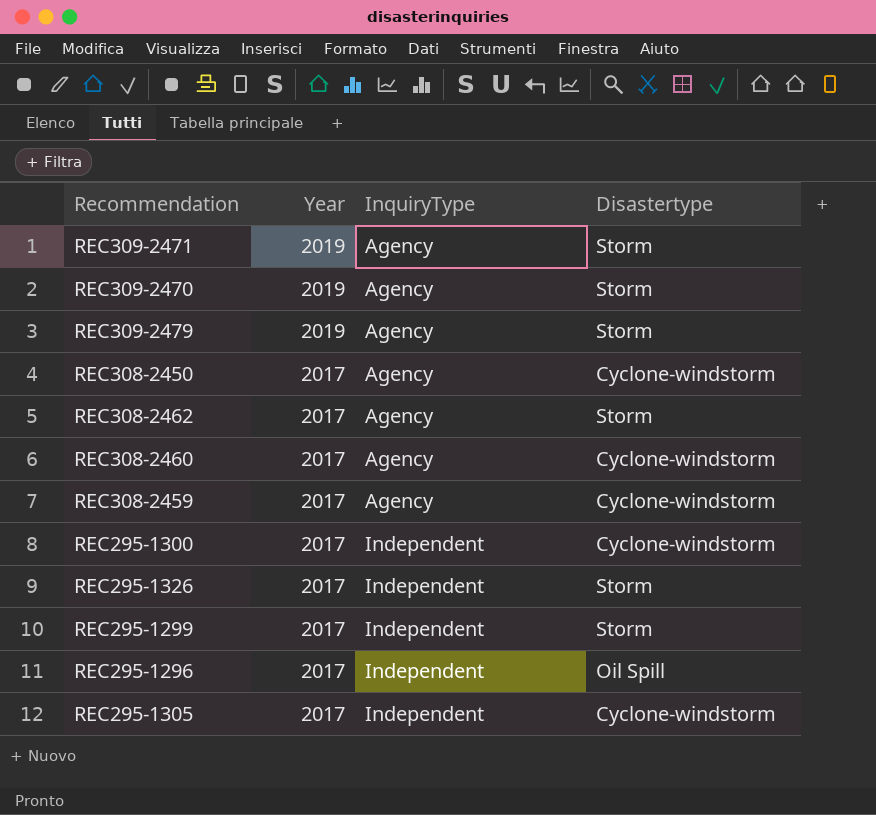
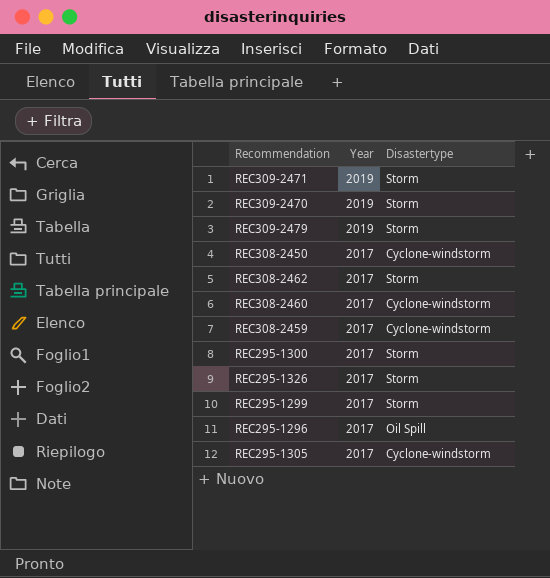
column InquiryType | position: 3 -> none
REC295-1300 | Disastertype: Cyclone-windstorm -> Storm

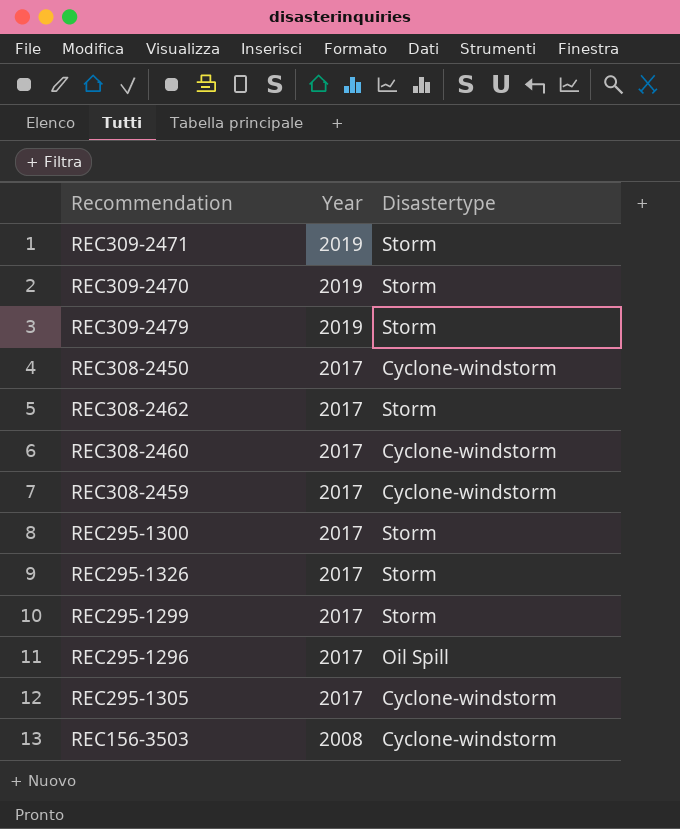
row REC156-3503: none -> 2008 | Cyclone-windstorm

